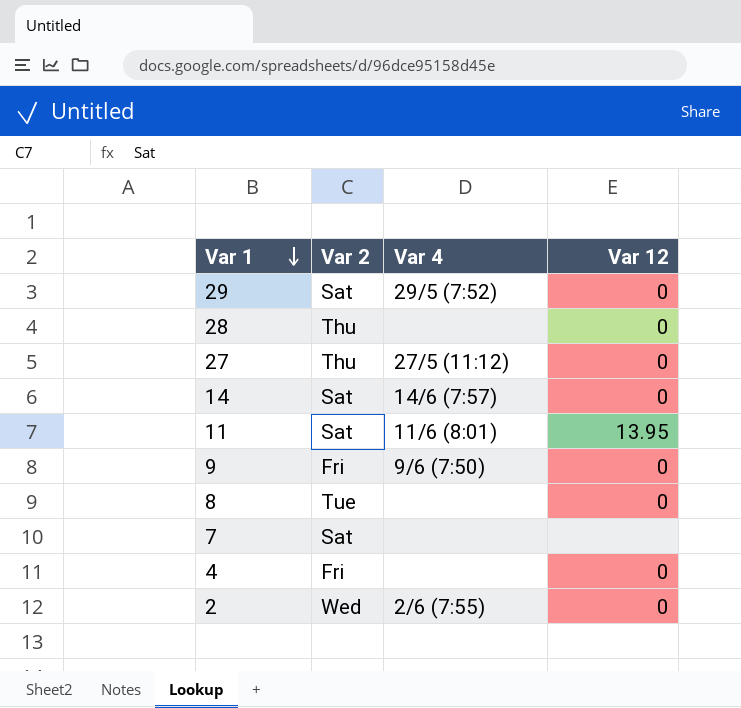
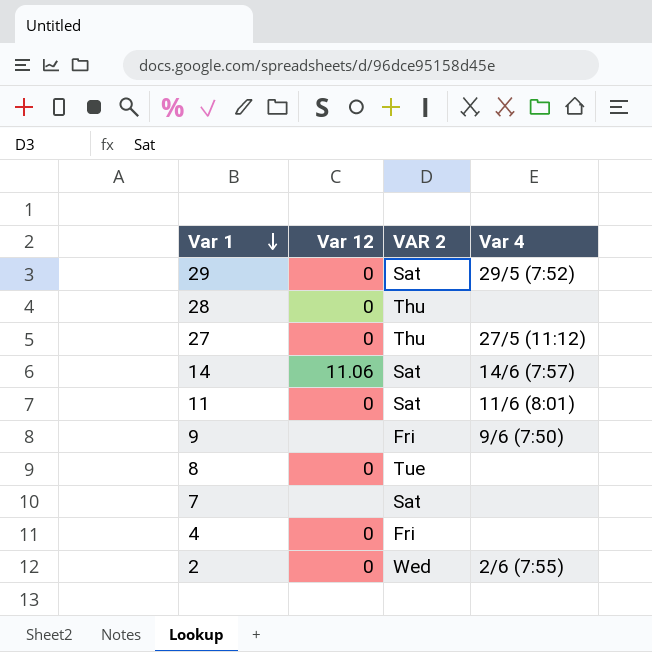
column Var 12 | position: 4 -> 2
column name: Var 2 -> VAR 2
14 | Var 12: 0 -> 11.06
11 | Var 12: 13.95 -> 0
9 | Var 12: 0 -> none

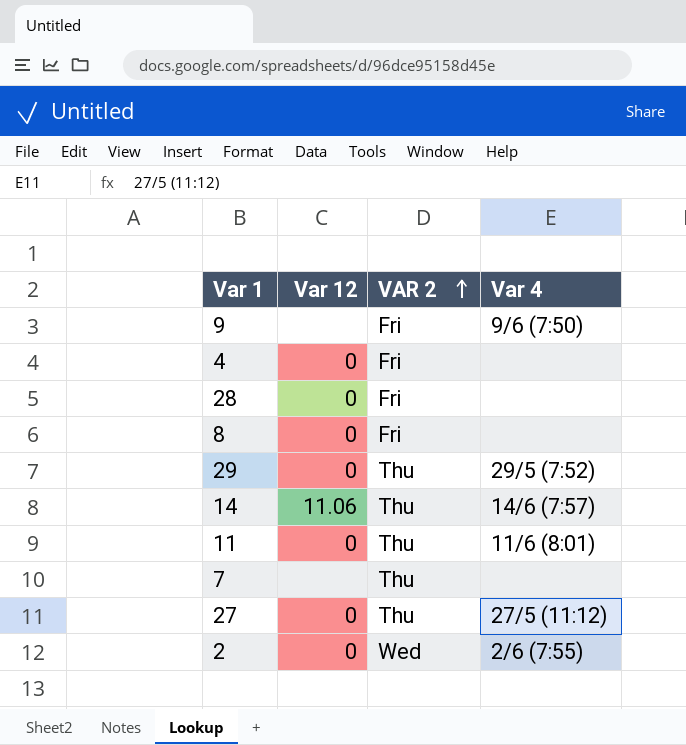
row order: Var 1 descending -> VAR 2 ascending
28 | VAR 2: Thu -> Fri
8 | VAR 2: Tue -> Fri
29 | VAR 2: Sat -> Thu
14 | VAR 2: Sat -> Thu
11 | VAR 2: Sat -> Thu
7 | VAR 2: Sat -> Thu

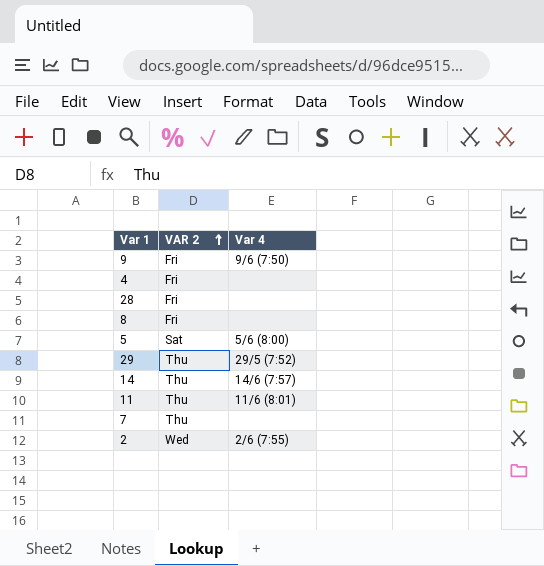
column Var 12 | position: 2 -> none
row 27: 0 | Thu | 27/5 (11:12) -> none
row 5: none -> Sat | 5/6 (8:00)

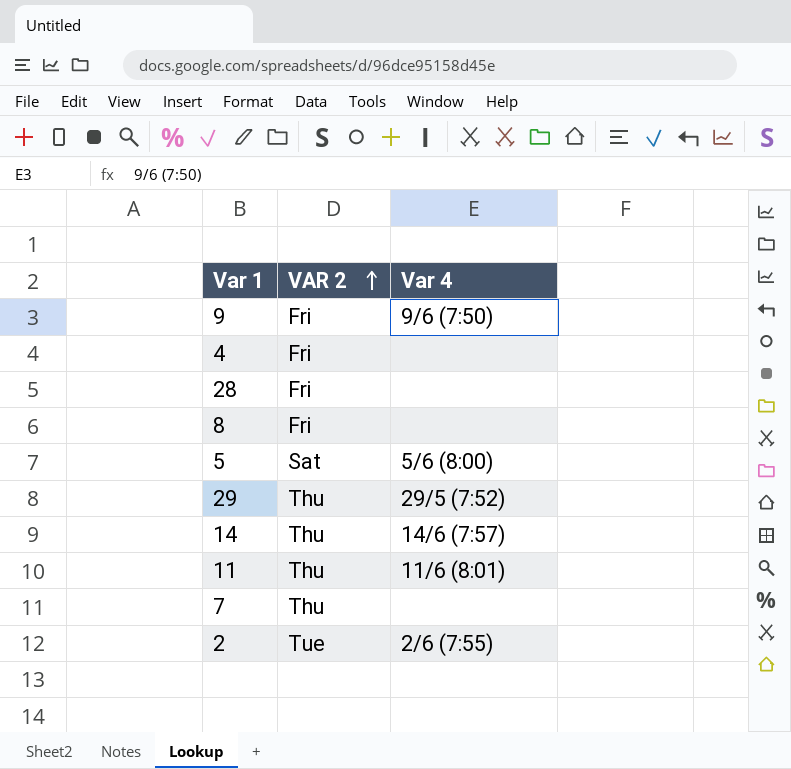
2 | VAR 2: Wed -> Tue

